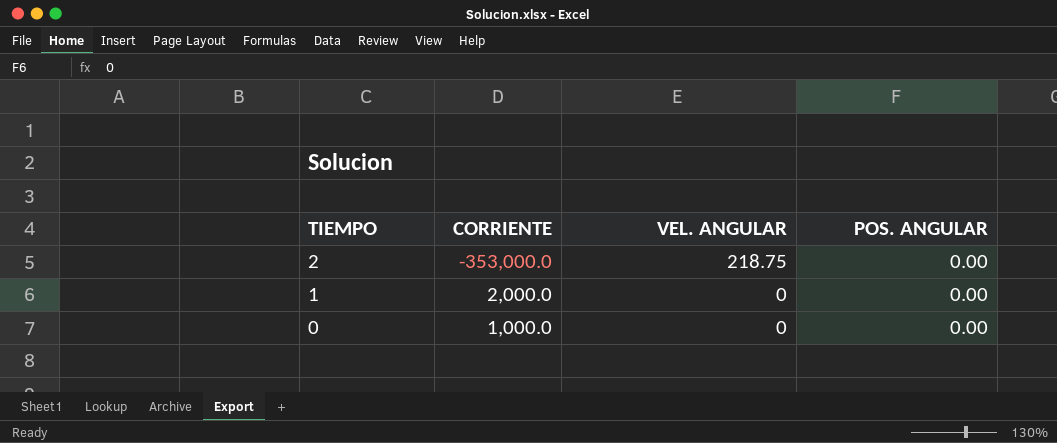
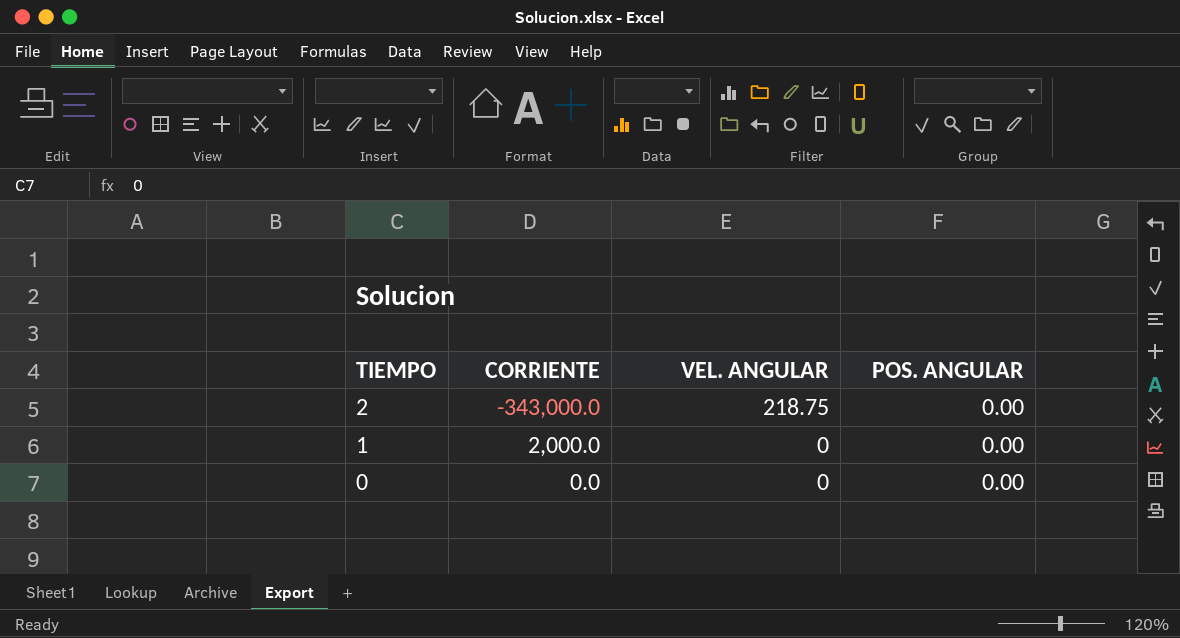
2 | CORRIENTE: -353,000.0 -> -343,000.0
0 | CORRIENTE: 1,000.0 -> 0.0

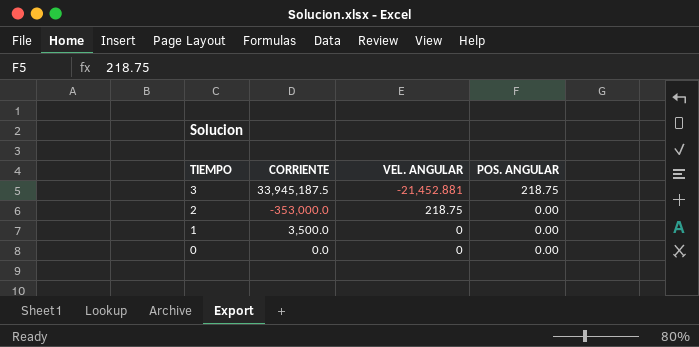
row 3: none -> 33,945,187.5 | -21,452.881 | 218.75
2 | CORRIENTE: -343,000.0 -> -353,000.0
1 | CORRIENTE: 2,000.0 -> 3,500.0

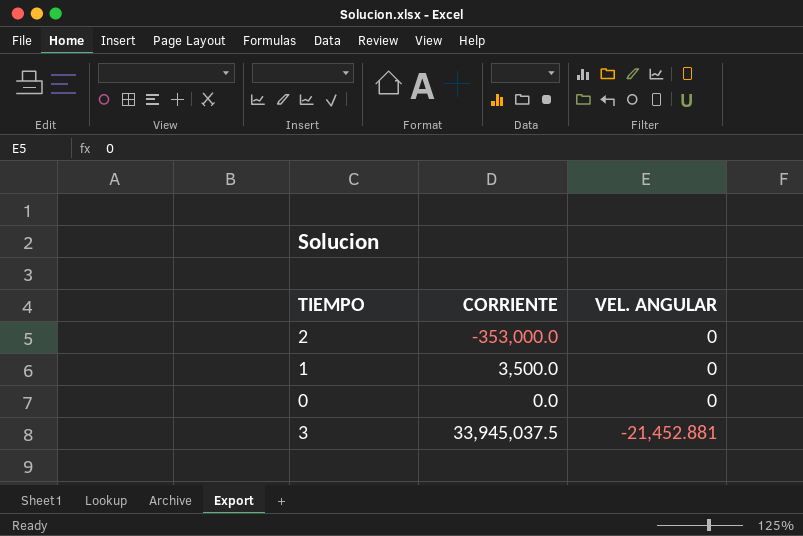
row order: TIEMPO descending -> VEL. ANGULAR descending
column POS. ANGULAR | position: 4 -> none
2 | VEL. ANGULAR: 218.75 -> 0
3 | CORRIENTE: 33,945,187.5 -> 33,945,037.5

